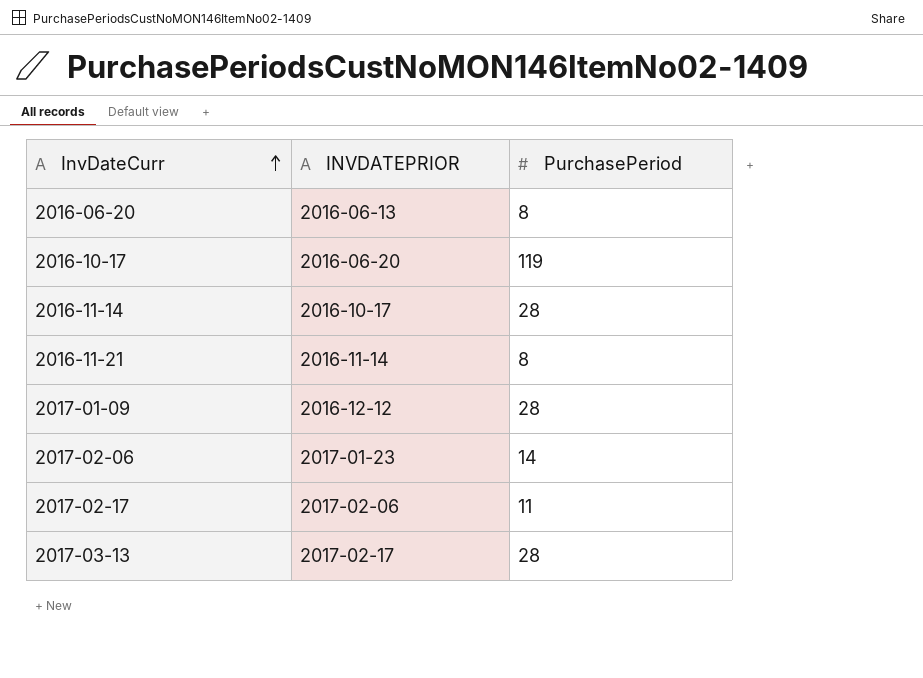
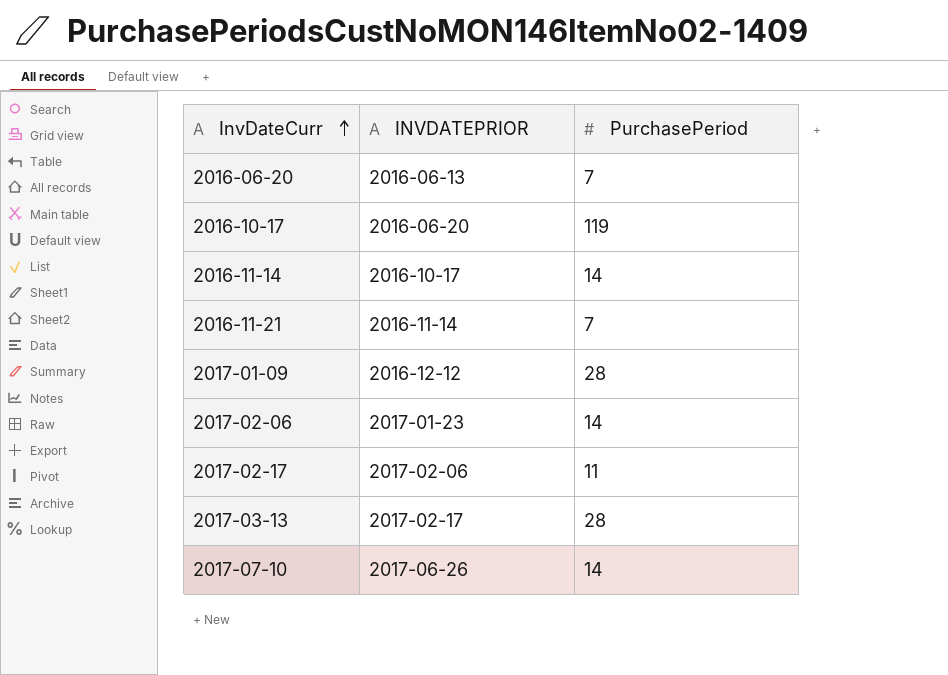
2016-06-20 | PurchasePeriod: 8 -> 7
2016-11-14 | PurchasePeriod: 28 -> 14
2016-11-21 | PurchasePeriod: 8 -> 7
row 2017-07-10: none -> 2017-06-26 | 14

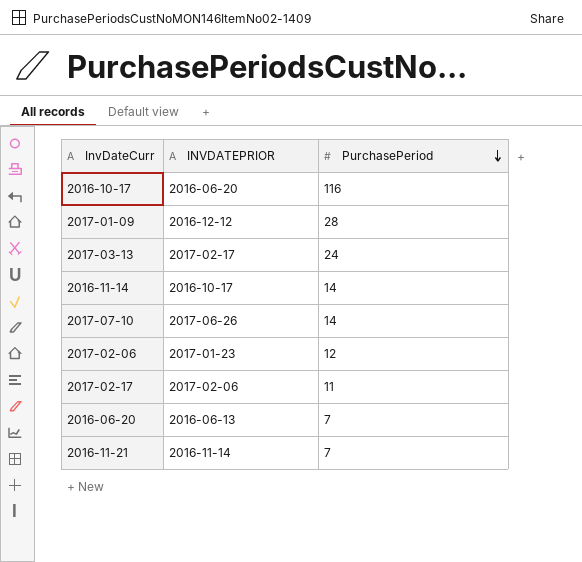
row order: InvDateCurr ascending -> PurchasePeriod descending
2016-10-17 | PurchasePeriod: 119 -> 116
2017-03-13 | PurchasePeriod: 28 -> 24
2017-02-06 | PurchasePeriod: 14 -> 12

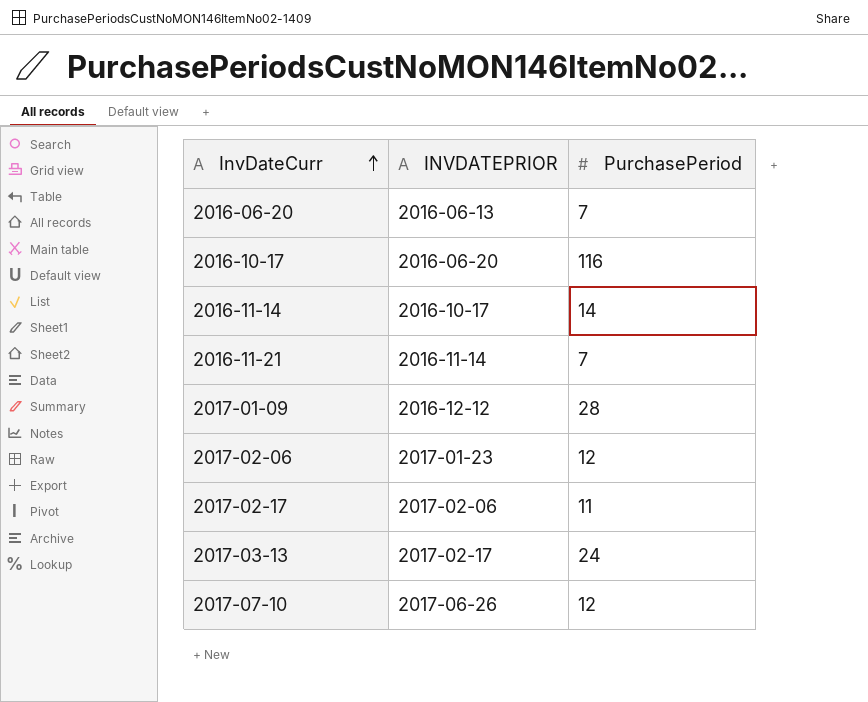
row order: PurchasePeriod descending -> InvDateCurr ascending
2017-07-10 | PurchasePeriod: 14 -> 12

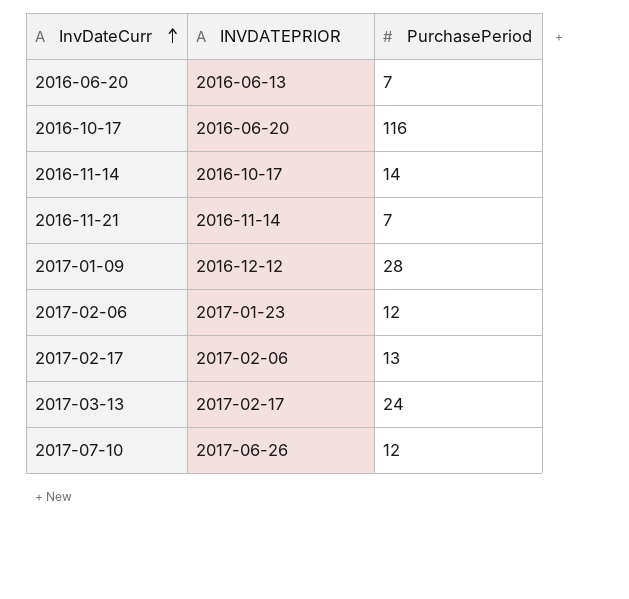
2017-02-17 | PurchasePeriod: 11 -> 13

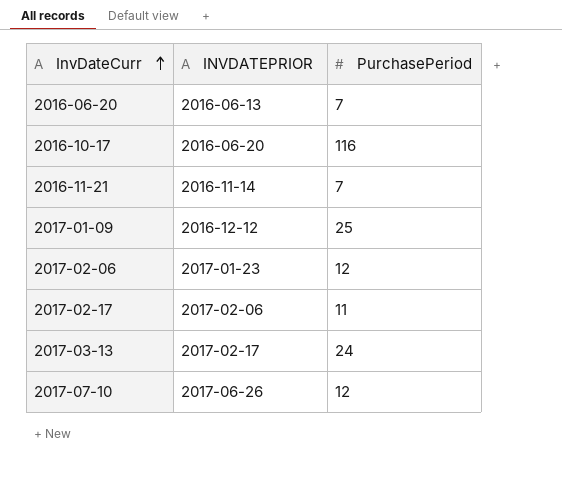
row 2016-11-14: 2016-10-17 | 14 -> none
2017-01-09 | PurchasePeriod: 28 -> 25
2017-02-17 | PurchasePeriod: 13 -> 11

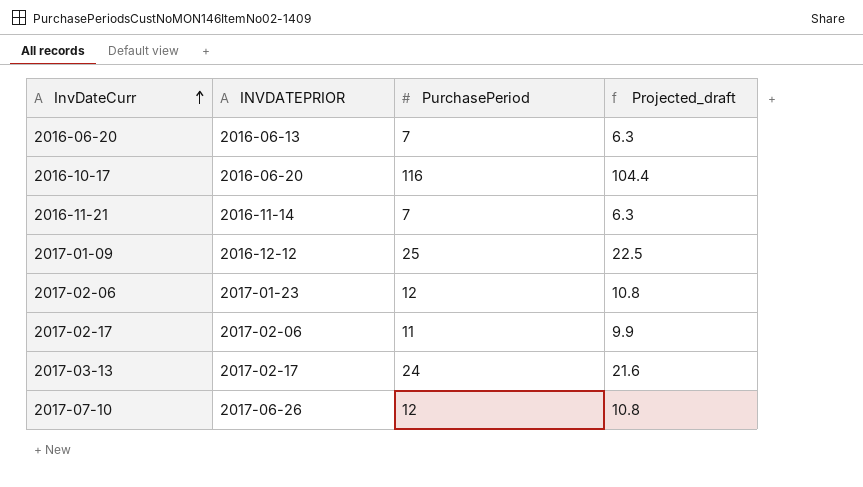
column Projected_draft | formula: none -> [PurchasePeriod] * 0.9

